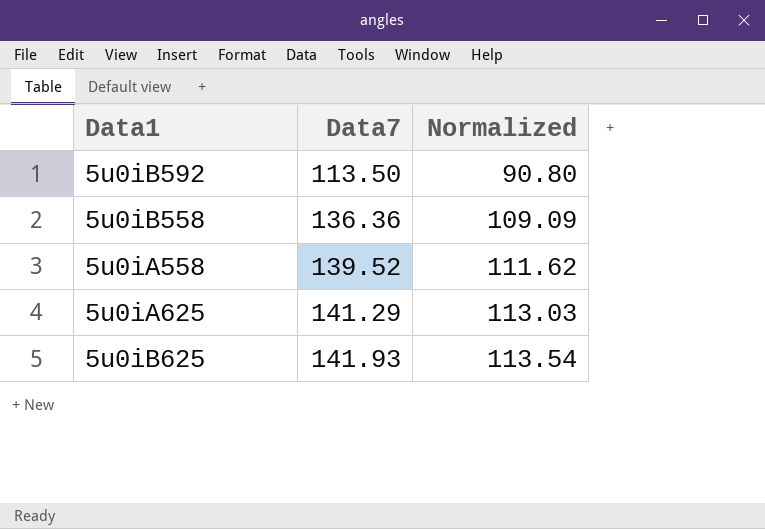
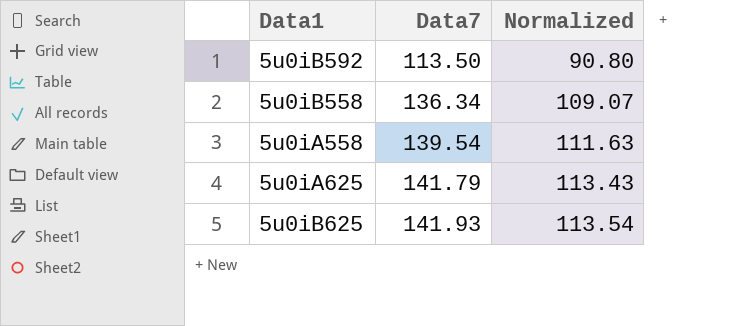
5u0iB558 | Data7: 136.36 -> 136.34
5u0iB558 | Normalized: 109.09 -> 109.07
5u0iA558 | Data7: 139.52 -> 139.54
5u0iA558 | Normalized: 111.62 -> 111.63
5u0iA625 | Data7: 141.29 -> 141.79
5u0iA625 | Normalized: 113.03 -> 113.43

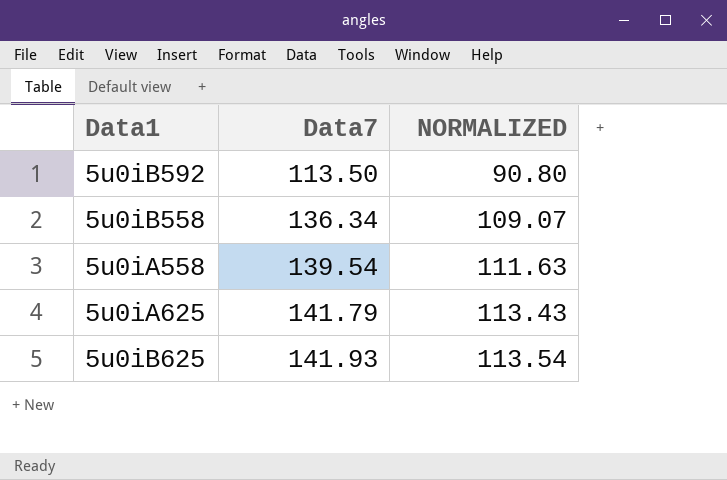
column name: Normalized -> NORMALIZED

